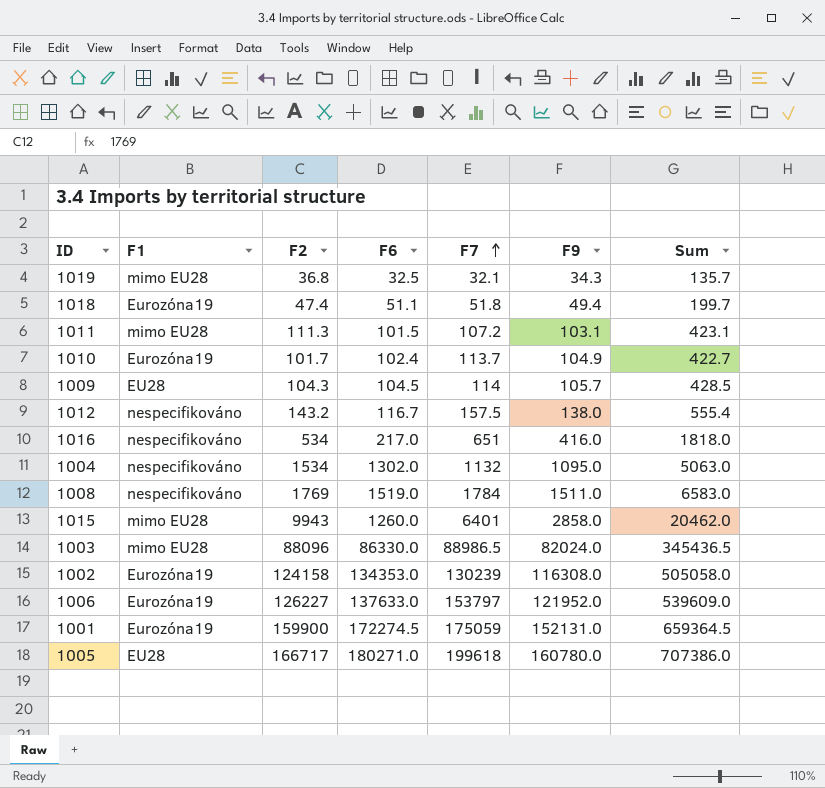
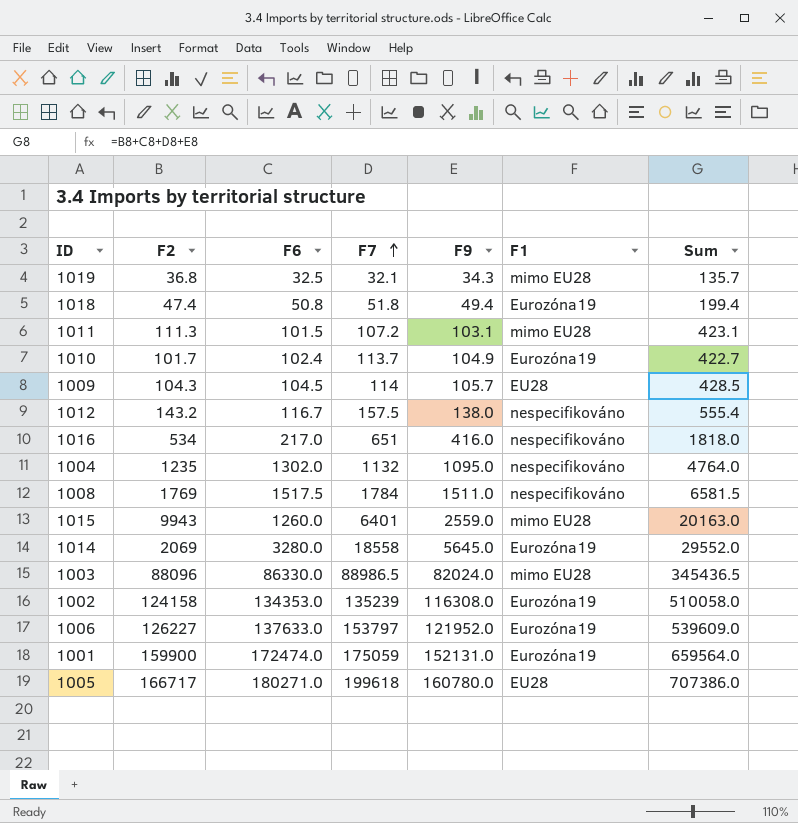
column F1 | position: 2 -> 6
1018 | F6: 51.1 -> 50.8
1018 | Sum: 199.7 -> 199.4
1004 | F2: 1534 -> 1235
1004 | Sum: 5063.0 -> 4764.0
1008 | F6: 1519.0 -> 1517.5
1008 | Sum: 6583.0 -> 6581.5
1015 | F9: 2858.0 -> 2559.0
1015 | Sum: 20462.0 -> 20163.0
row 1014: none -> 2069 | 3280.0 | 18558 | 5645.0 | Eurozóna19 | 29552.0
1002 | F7: 130239 -> 135239
1002 | Sum: 505058.0 -> 510058.0
1001 | F6: 172274.5 -> 172474.0
1001 | Sum: 659364.5 -> 659564.0

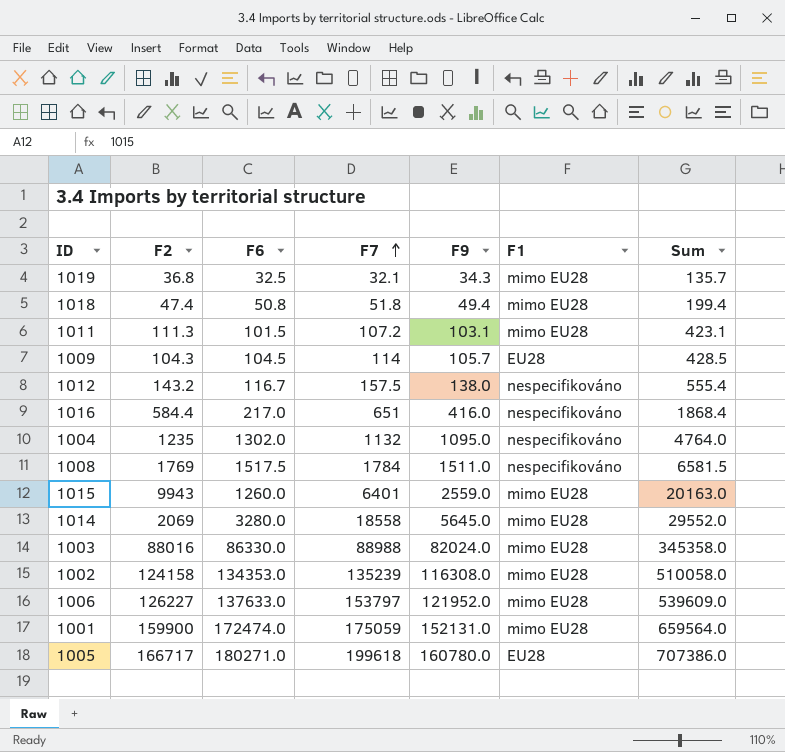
row 1010: 101.7 | 102.4 | 113.7 | 104.9 | Eurozóna19 | 422.7 -> none
1018 | F1: Eurozóna19 -> mimo EU28
1016 | F2: 534 -> 584.4
1016 | Sum: 1818.0 -> 1868.4
1014 | F1: Eurozóna19 -> mimo EU28
1003 | F2: 88096 -> 88016
1003 | F7: 88986.5 -> 88988
1003 | Sum: 345436.5 -> 345358.0
1002 | F1: Eurozóna19 -> mimo EU28
1006 | F1: Eurozóna19 -> mimo EU28
1001 | F1: Eurozóna19 -> mimo EU28

